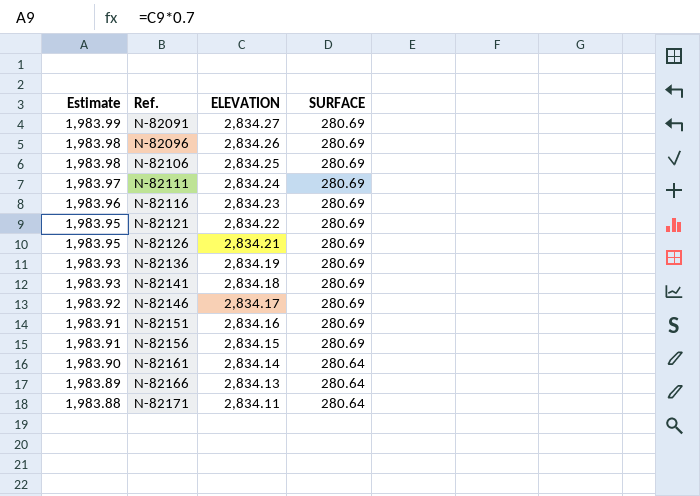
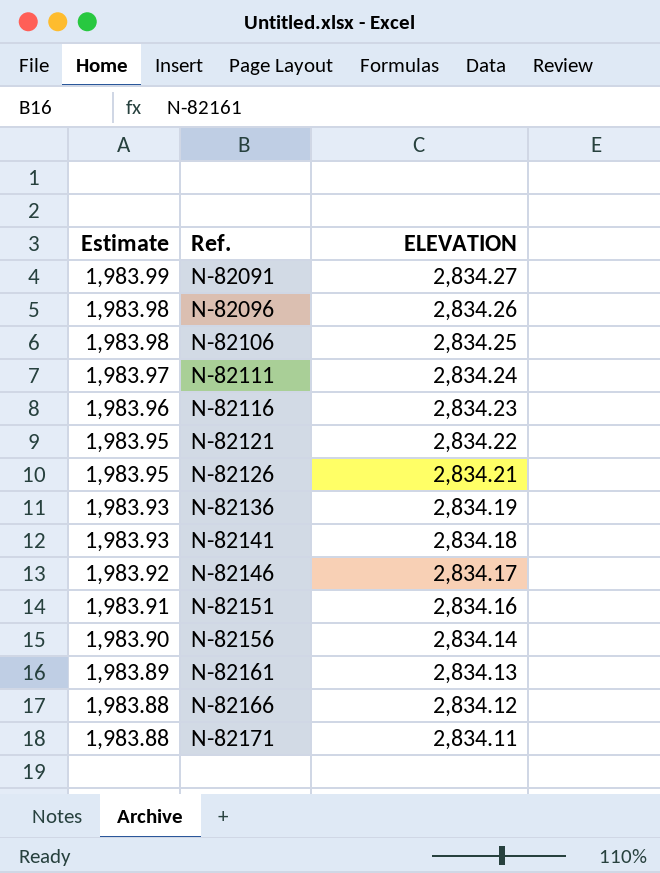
column SURFACE | position: 4 -> none
N-82156 | Estimate: 1,983.91 -> 1,983.90
N-82156 | ELEVATION: 2,834.15 -> 2,834.14
N-82161 | Estimate: 1,983.90 -> 1,983.89
N-82161 | ELEVATION: 2,834.14 -> 2,834.13
N-82166 | Estimate: 1,983.89 -> 1,983.88
N-82166 | ELEVATION: 2,834.13 -> 2,834.12

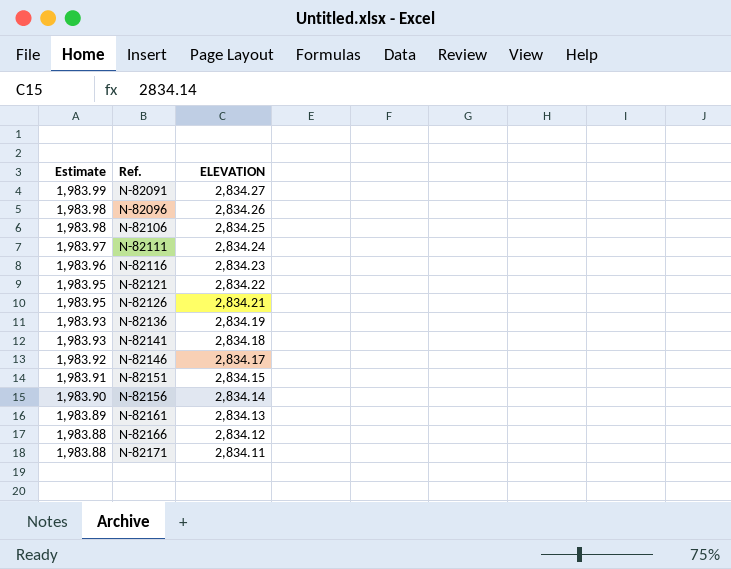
N-82151 | ELEVATION: 2,834.16 -> 2,834.15

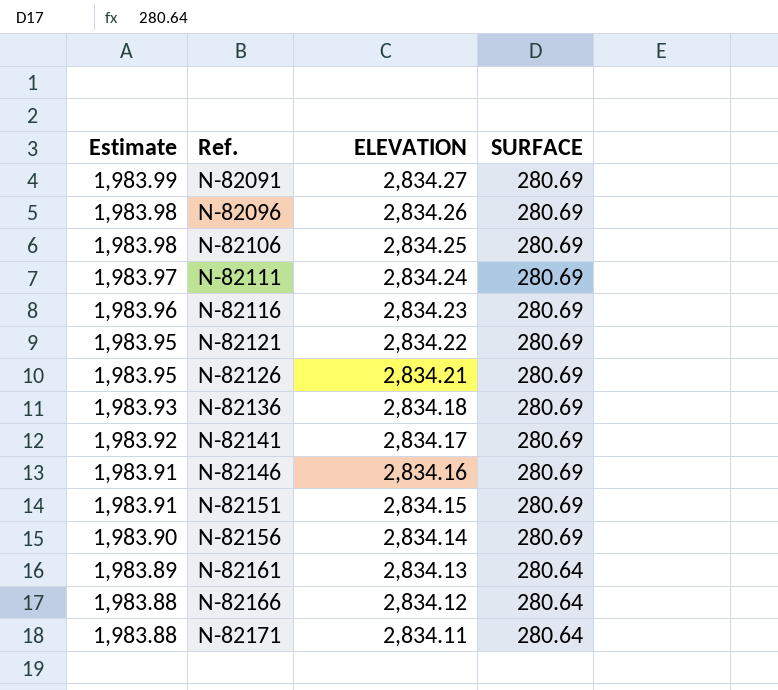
column SURFACE | position: none -> 4
N-82136 | ELEVATION: 2,834.19 -> 2,834.18
N-82141 | Estimate: 1,983.93 -> 1,983.92
N-82141 | ELEVATION: 2,834.18 -> 2,834.17
N-82146 | Estimate: 1,983.92 -> 1,983.91
N-82146 | ELEVATION: 2,834.17 -> 2,834.16

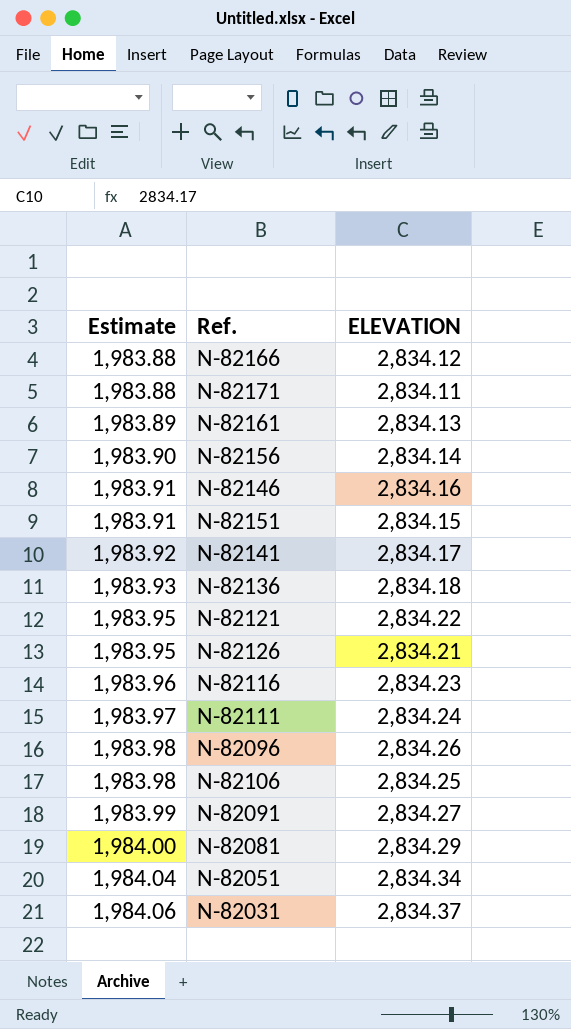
row order: Estimate descending -> Estimate ascending
column SURFACE | position: 4 -> none
row N-82081: none -> 1,984.00 | 2,834.29
row N-82051: none -> 1,984.04 | 2,834.34
row N-82031: none -> 1,984.06 | 2,834.37

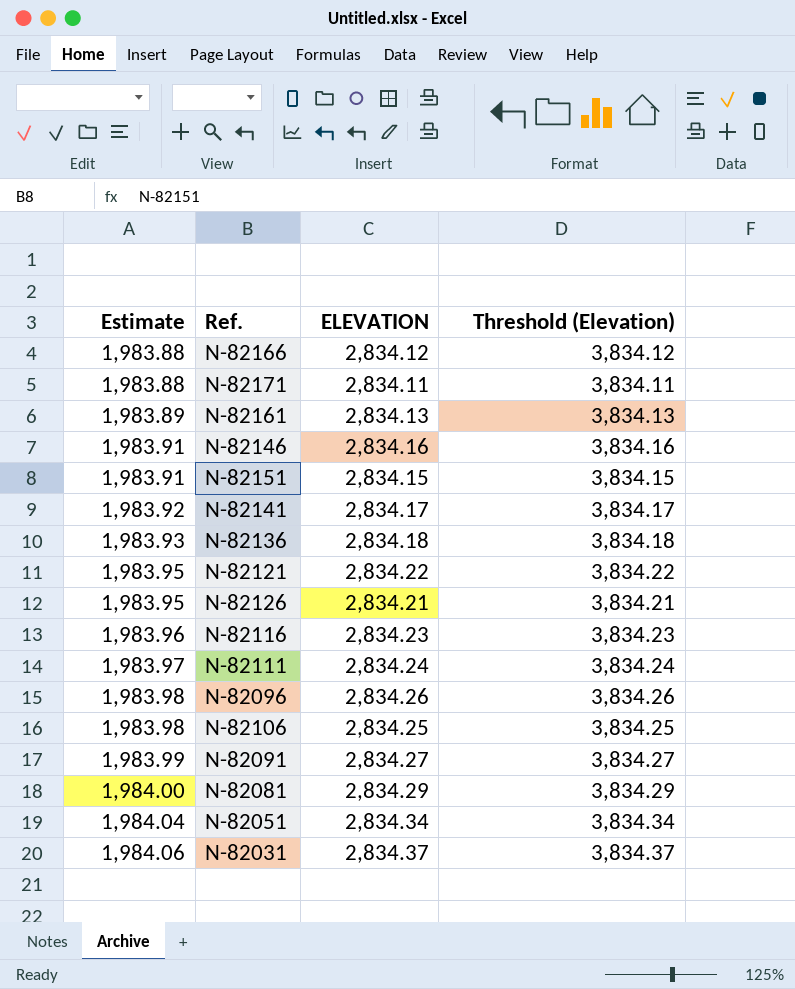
column Threshold (Elevation) | formula: none -> [ELEVATION] + 1000
row N-82156: 1,983.90 | 2,834.14 -> none

